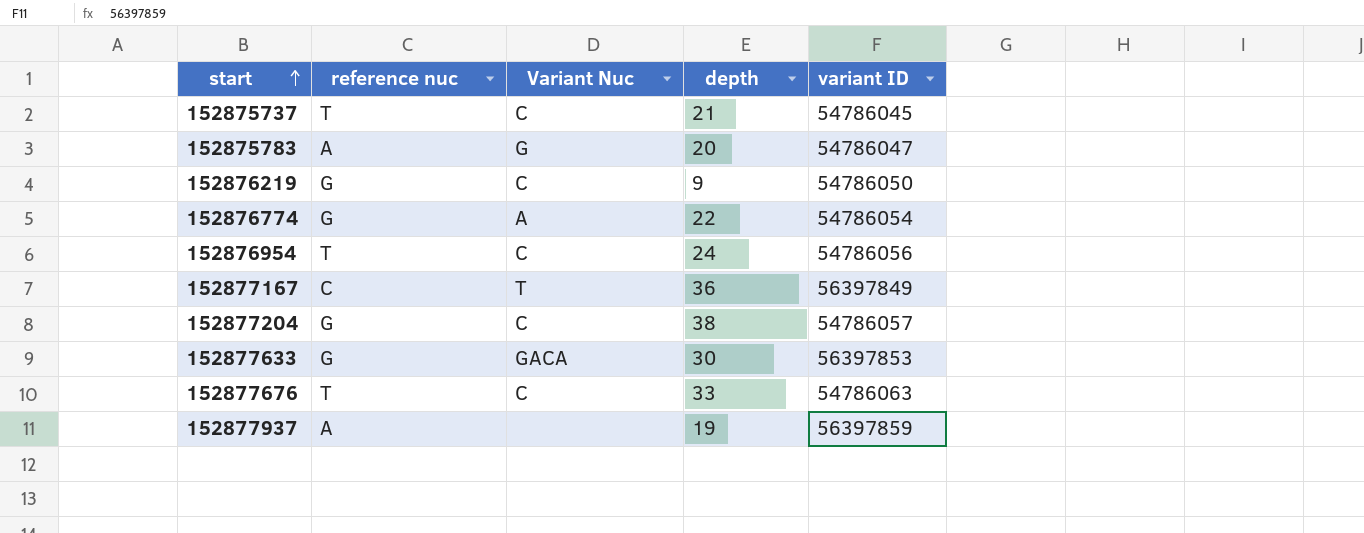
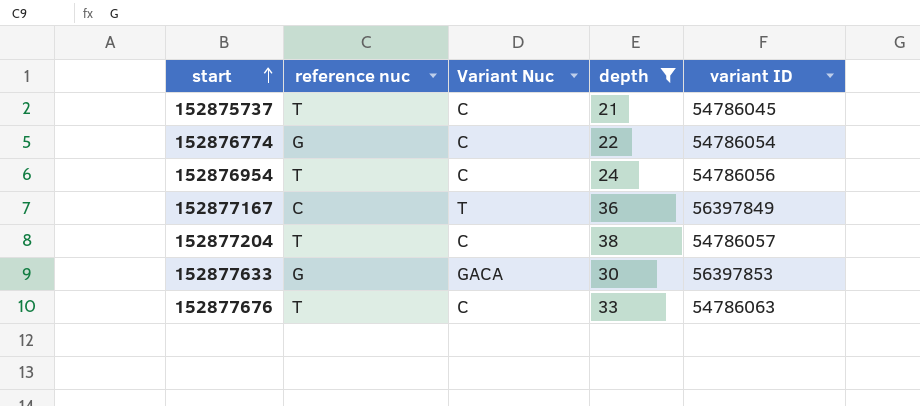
filter: none -> depth >= 21
152876774 | Variant Nuc: A -> C
152877204 | reference nuc: G -> T

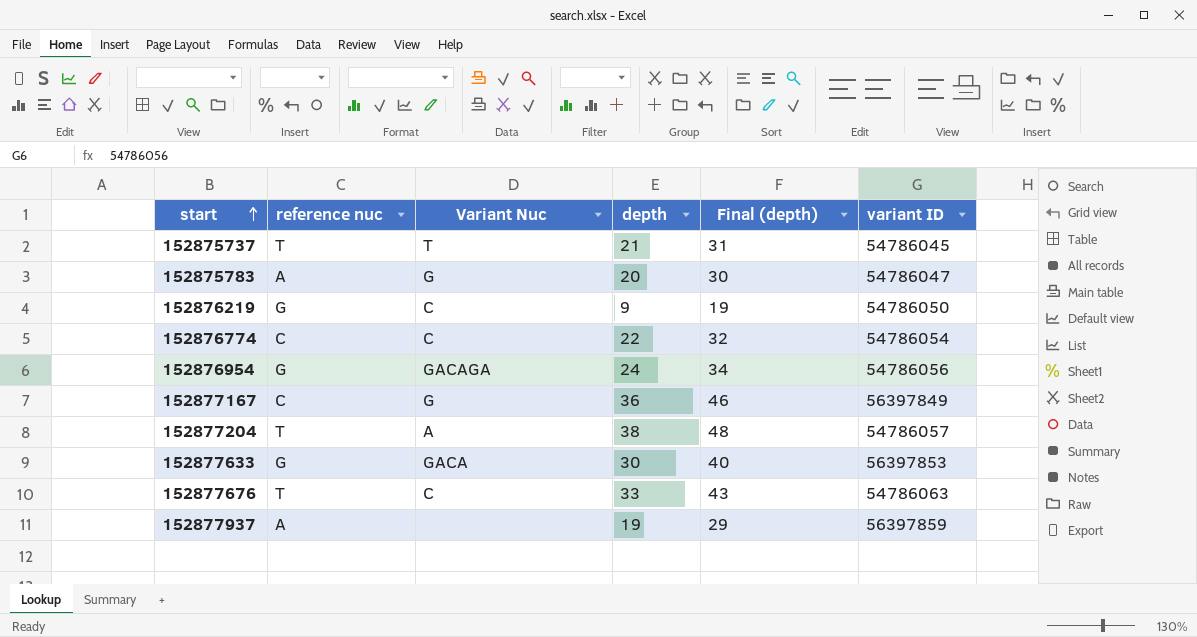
filter: depth >= 21 -> none
column Final (depth) | formula: none -> [depth] + 10
152875737 | Variant Nuc: C -> T
152876774 | reference nuc: G -> C
152876954 | reference nuc: T -> G
152876954 | Variant Nuc: C -> GACAGA
152877167 | Variant Nuc: T -> G
152877204 | Variant Nuc: C -> A

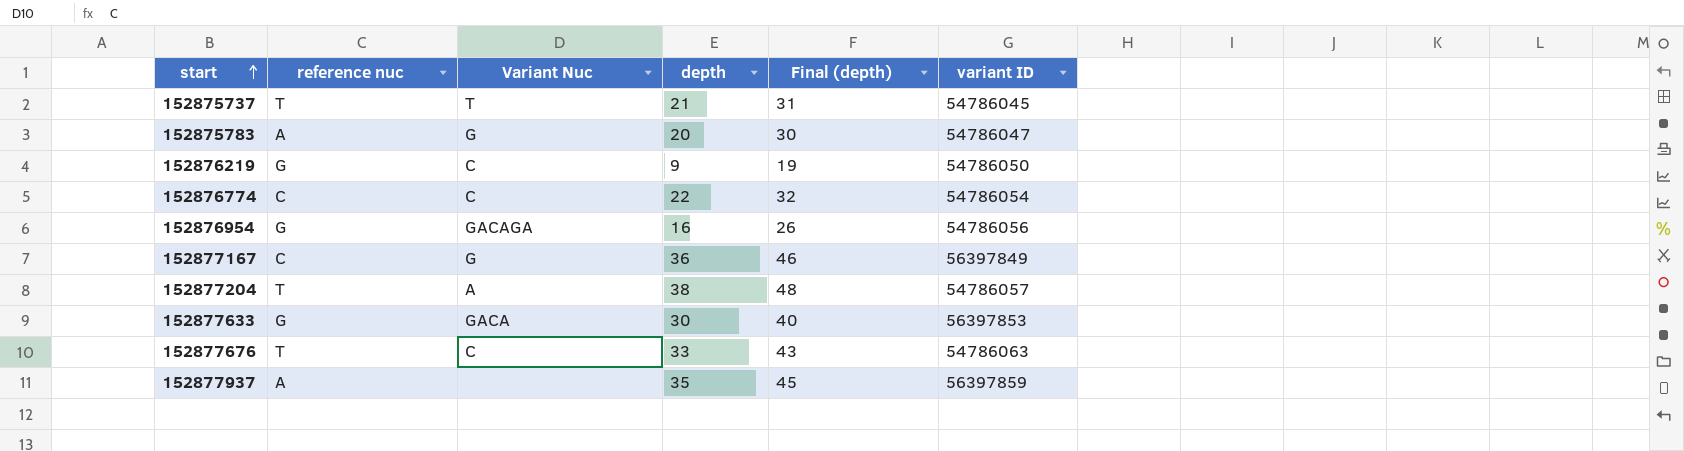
152876954 | depth: 24 -> 16
152876954 | Final (depth): 34 -> 26
152877937 | depth: 19 -> 35
152877937 | Final (depth): 29 -> 45

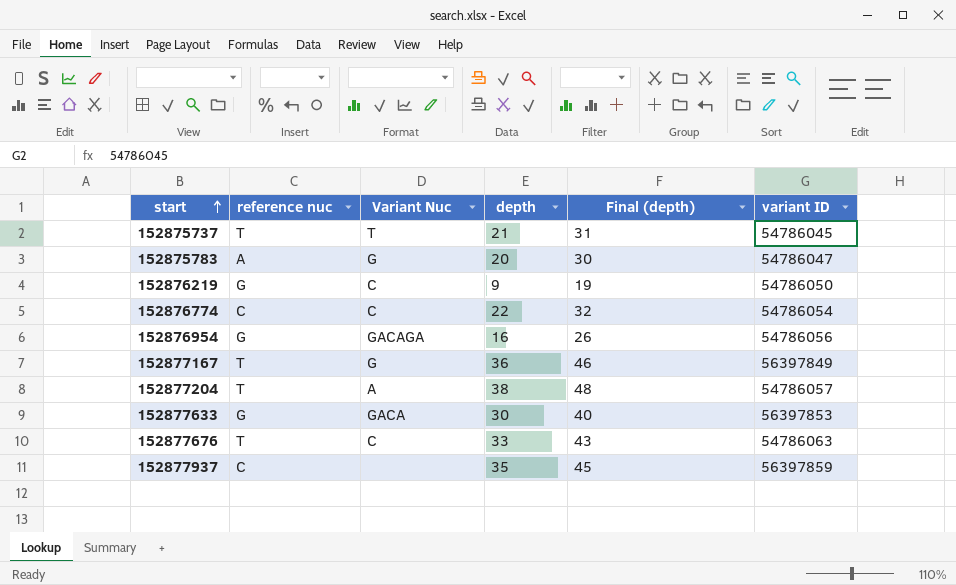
152877167 | reference nuc: C -> T
152877937 | reference nuc: A -> C

